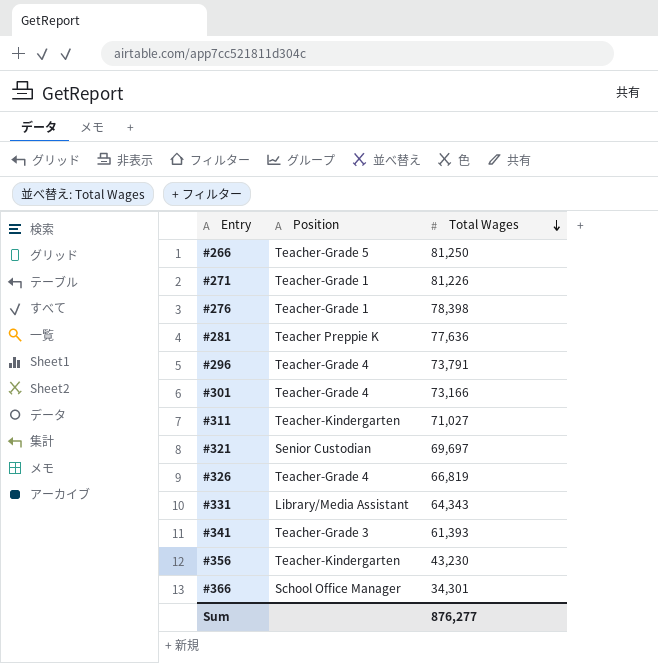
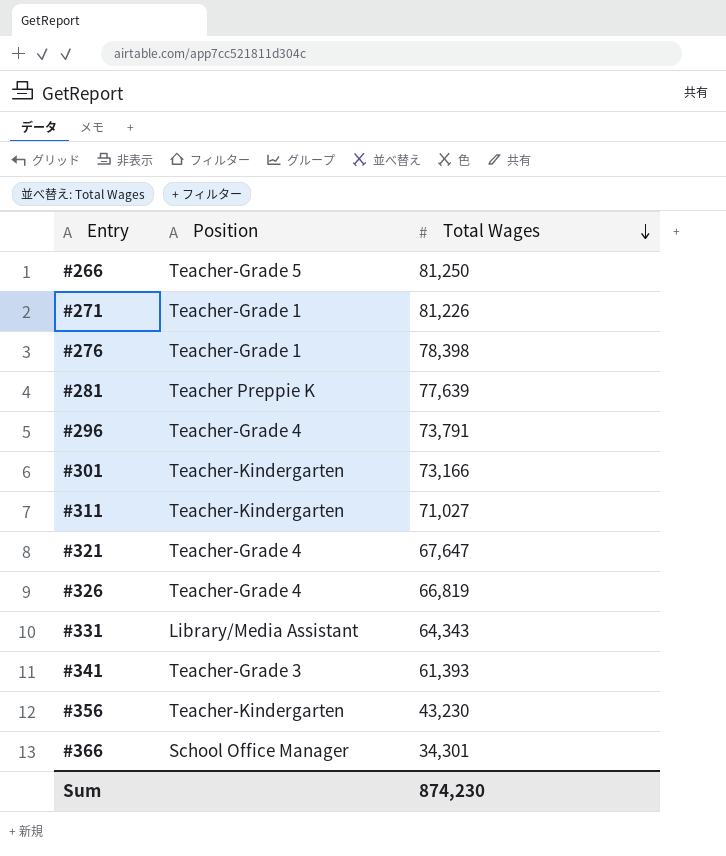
#281 | Total Wages: 77,636 -> 77,639
#301 | Position: Teacher-Grade 4 -> Teacher-Kindergarten
#321 | Position: Senior Custodian -> Teacher-Grade 4
#321 | Total Wages: 69,697 -> 67,647
Sum | Total Wages: 876,277 -> 874,230

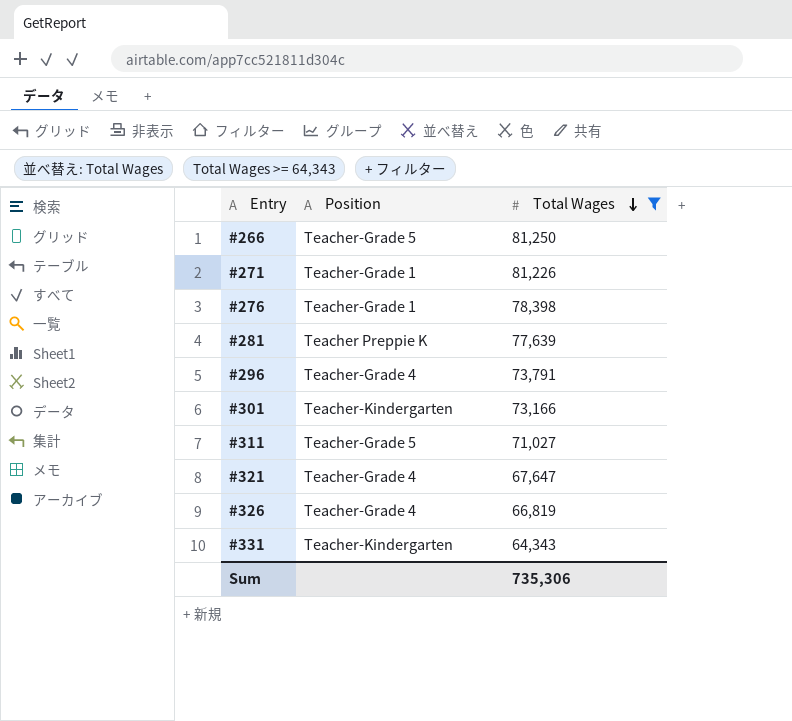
filter: none -> Total Wages >= 64,343
#311 | Position: Teacher-Kindergarten -> Teacher-Grade 5
#331 | Position: Library/Media Assistant -> Teacher-Kindergarten
Sum | Total Wages: 874,230 -> 735,306

